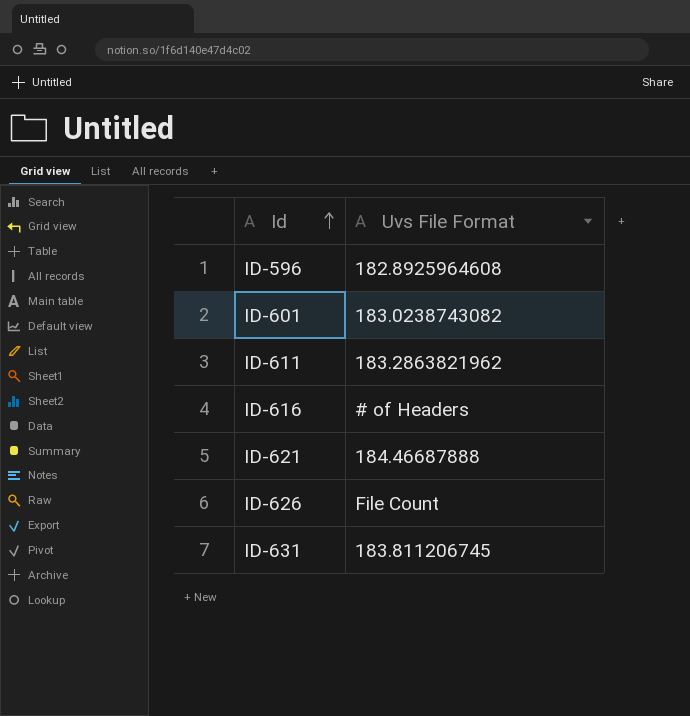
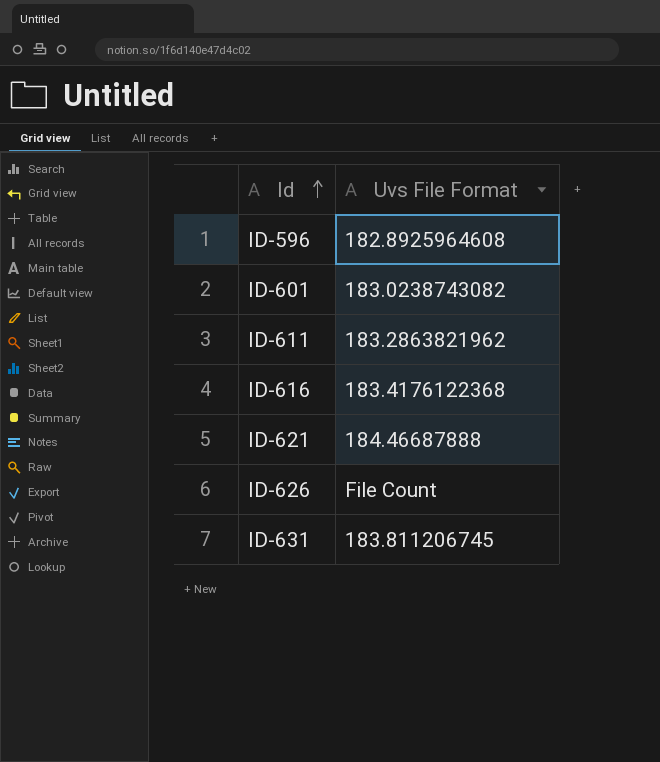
ID-616 | Uvs File Format: # of Headers -> 183.4176122368

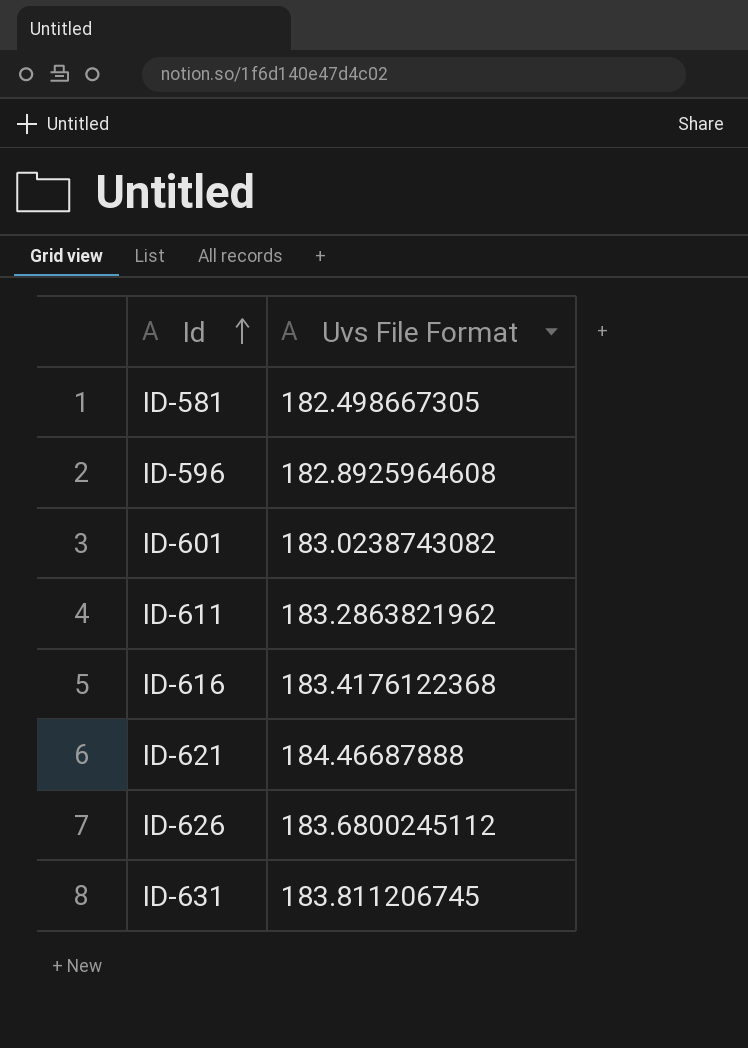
row ID-581: none -> 182.498667305
ID-626 | Uvs File Format: File Count -> 183.6800245112

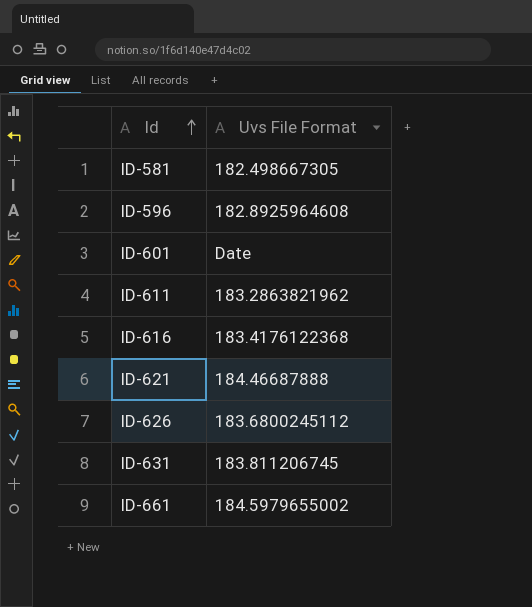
ID-601 | Uvs File Format: 183.0238743082 -> Date
row ID-661: none -> 184.5979655002

